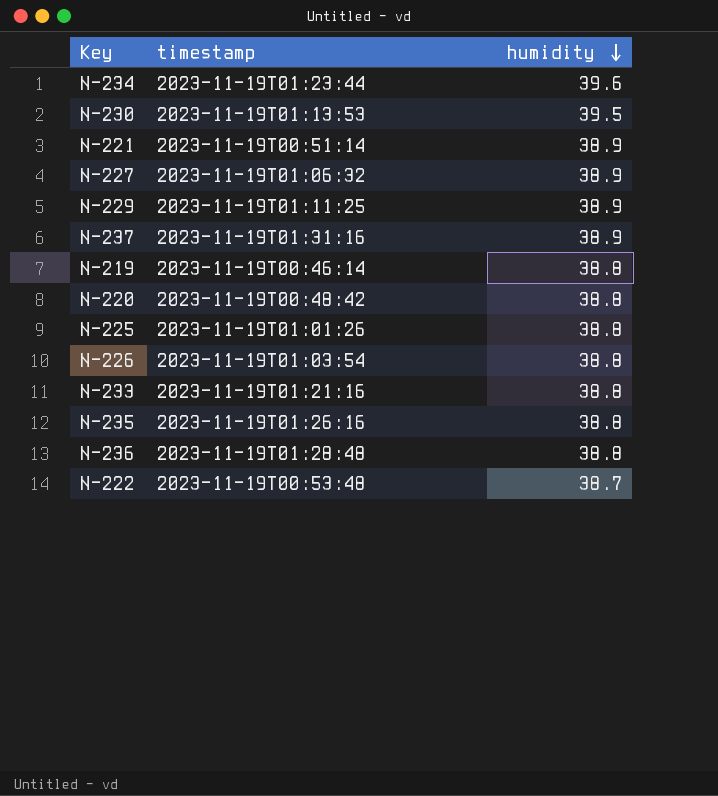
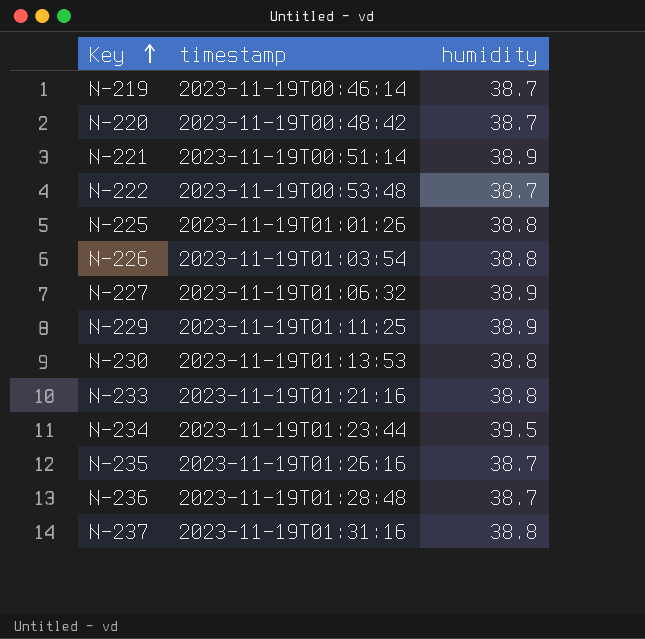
row order: humidity descending -> Key ascending
N-219 | humidity: 38.8 -> 38.7
N-220 | humidity: 38.8 -> 38.7
N-230 | humidity: 39.5 -> 38.8
N-234 | humidity: 39.6 -> 39.5
N-235 | humidity: 38.8 -> 38.7
N-236 | humidity: 38.8 -> 38.7
N-237 | humidity: 38.9 -> 38.8

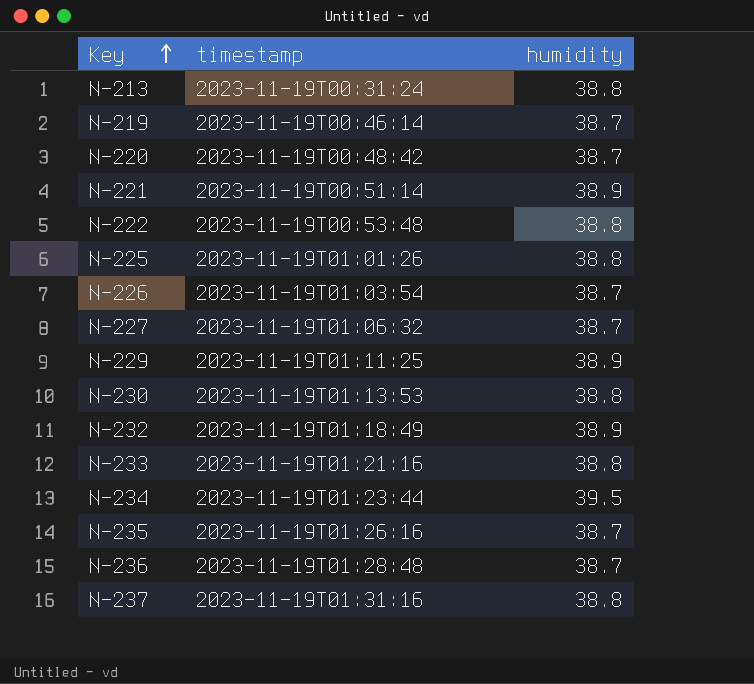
row N-213: none -> 2023-11-19T00:31:24 | 38.8
N-222 | humidity: 38.7 -> 38.8
N-226 | humidity: 38.8 -> 38.7
N-227 | humidity: 38.9 -> 38.7
row N-232: none -> 2023-11-19T01:18:49 | 38.9

